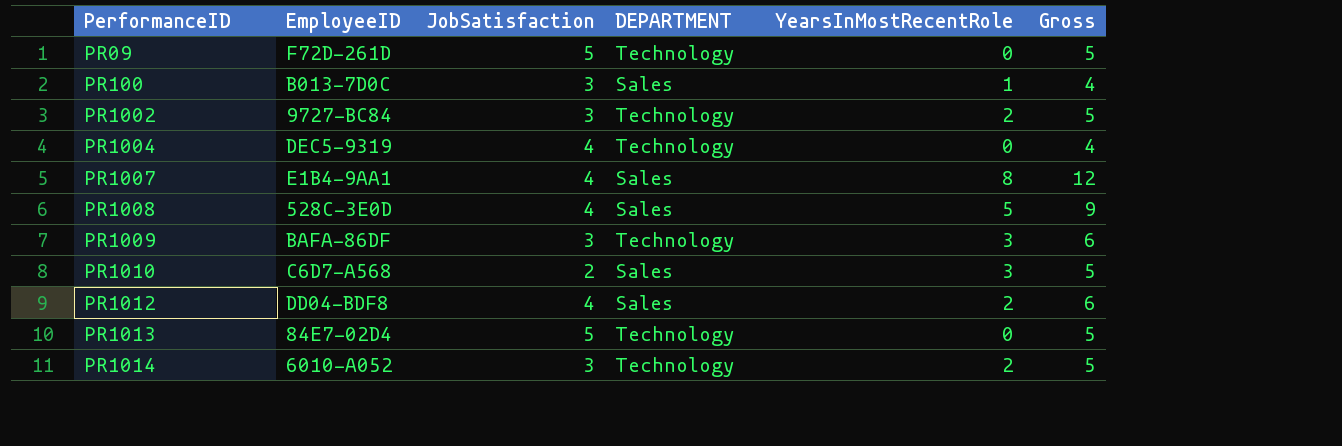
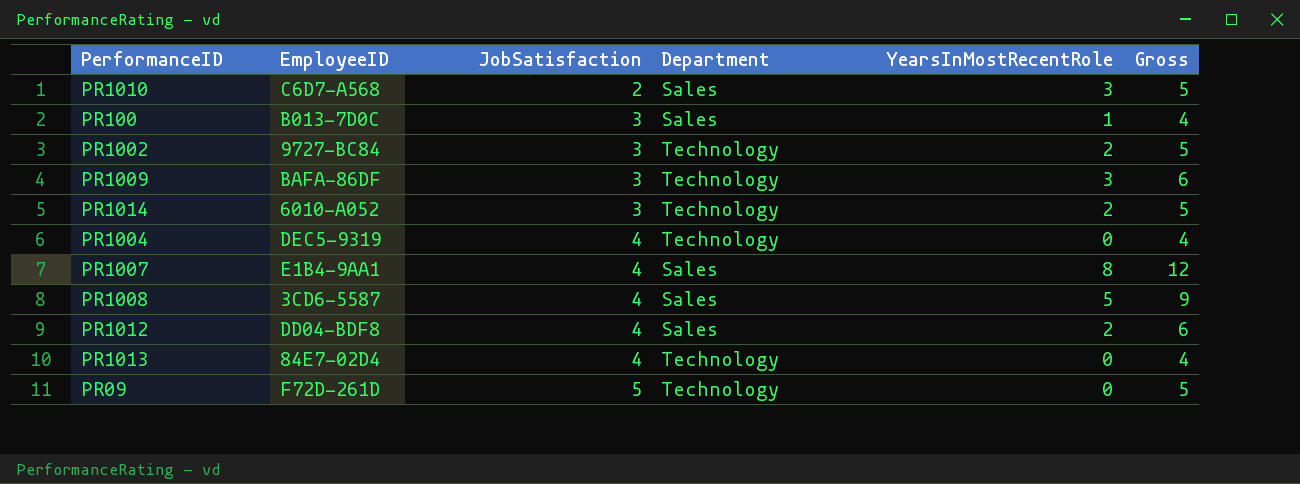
row order: PerformanceID ascending -> JobSatisfaction ascending
column name: DEPARTMENT -> Department
PR1008 | EmployeeID: 528C-3E0D -> 3CD6-5587
PR1013 | JobSatisfaction: 5 -> 4
PR1013 | Gross: 5 -> 4

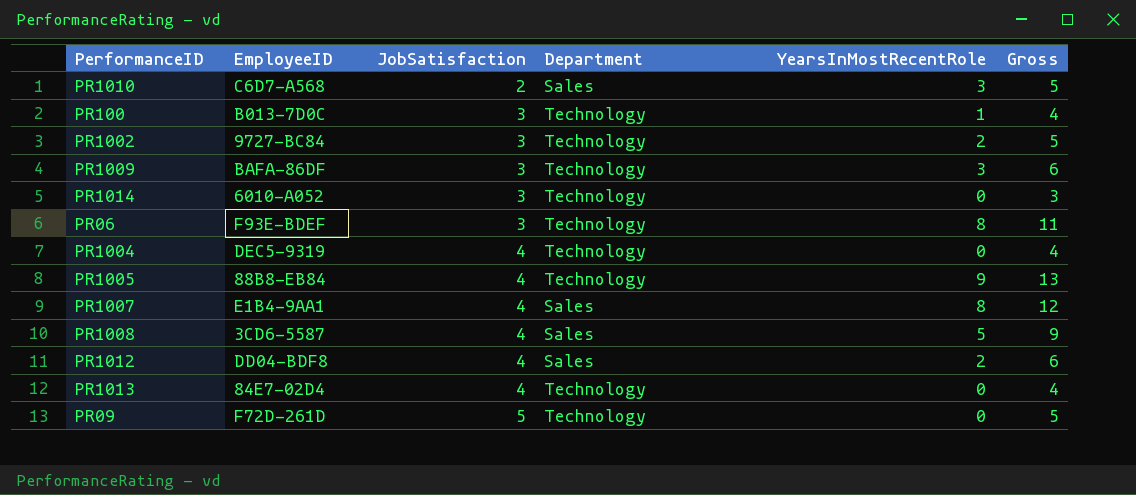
PR100 | Department: Sales -> Technology
PR1014 | YearsInMostRecentRole: 2 -> 0
PR1014 | Gross: 5 -> 3
row PR06: none -> F93E-BDEF | 3 | Technology | 8 | 11
row PR1005: none -> 88B8-EB84 | 4 | Technology | 9 | 13

